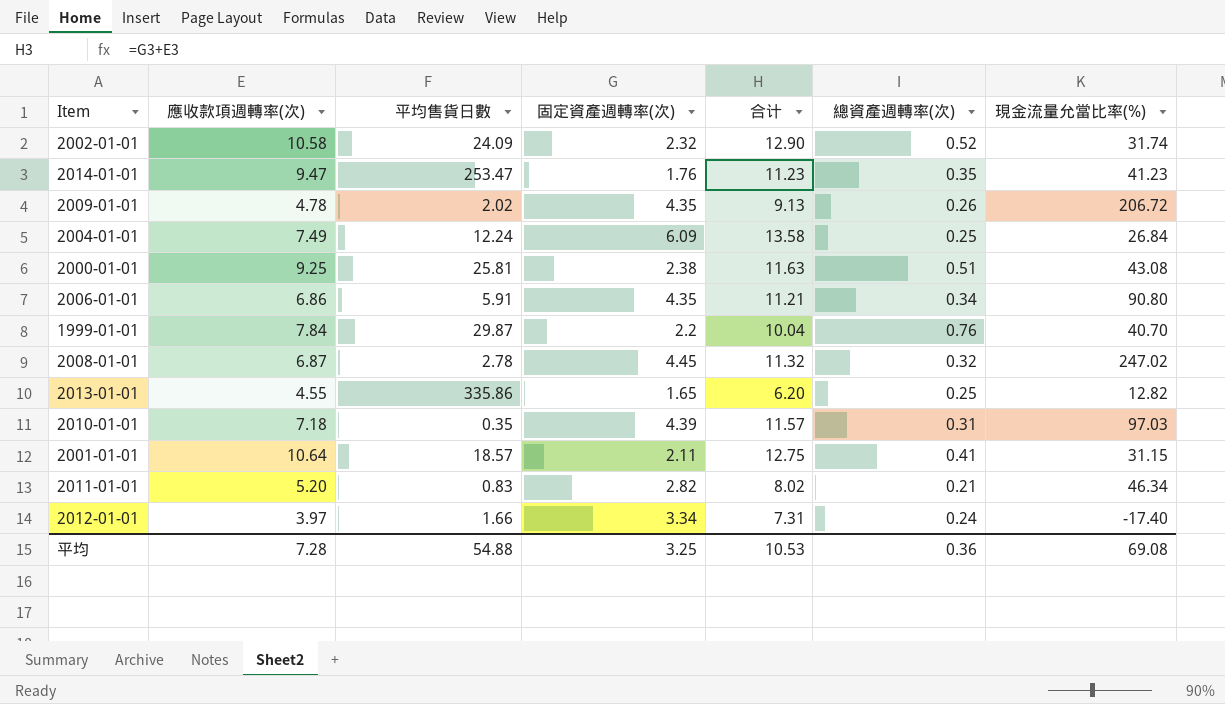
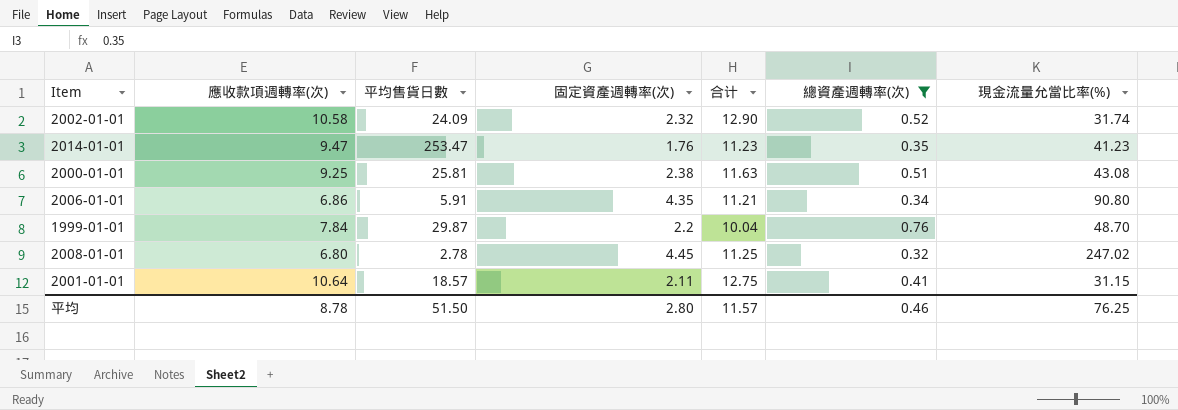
filter: none -> 總資產週轉率(次) >= 0.32
1999-01-01 | 現金流量允當比率(%): 40.70 -> 48.70
2008-01-01 | 應收款項週轉率(次): 6.87 -> 6.80
2008-01-01 | 合计: 11.32 -> 11.25
平均 | 應收款項週轉率(次): 7.28 -> 8.78
平均 | 平均售貨日數: 54.88 -> 51.50
平均 | 固定資產週轉率(次): 3.25 -> 2.80
平均 | 合计: 10.53 -> 11.57
平均 | 總資產週轉率(次): 0.36 -> 0.46
平均 | 現金流量允當比率(%): 69.08 -> 76.25

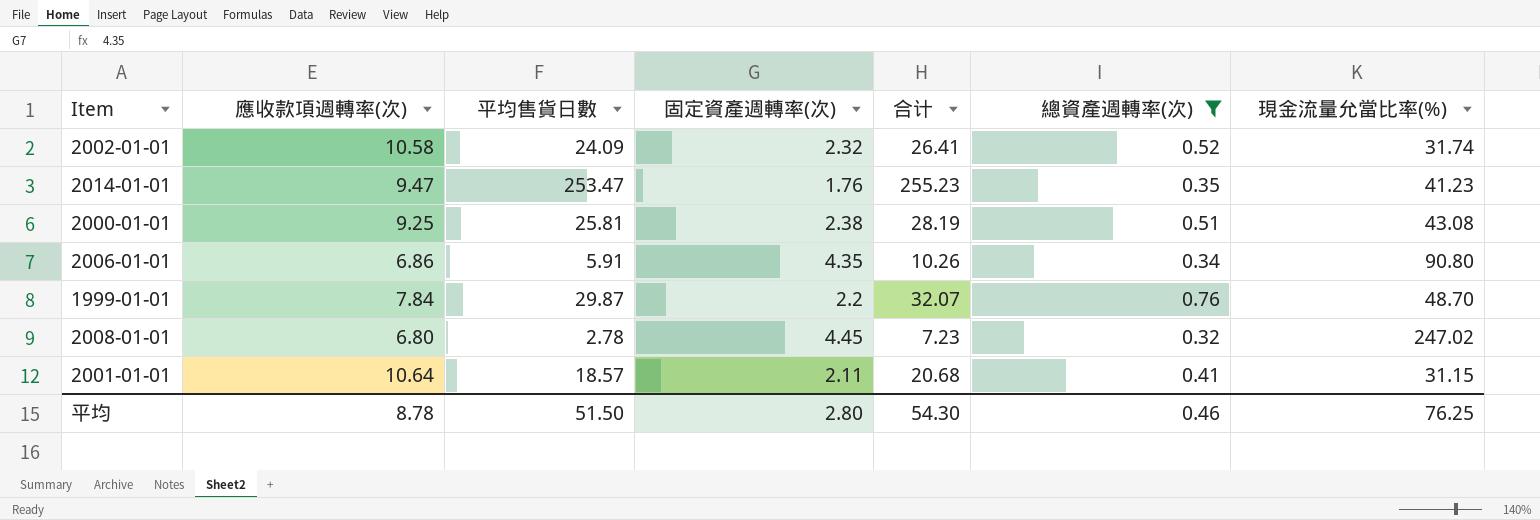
column 合计 | formula: [應收款項週轉率(次)] + [固定資產週轉率(次)] -> [平均售貨日數] + [固定資產週轉率(次)]
平均 | 合计: 11.57 -> 54.30

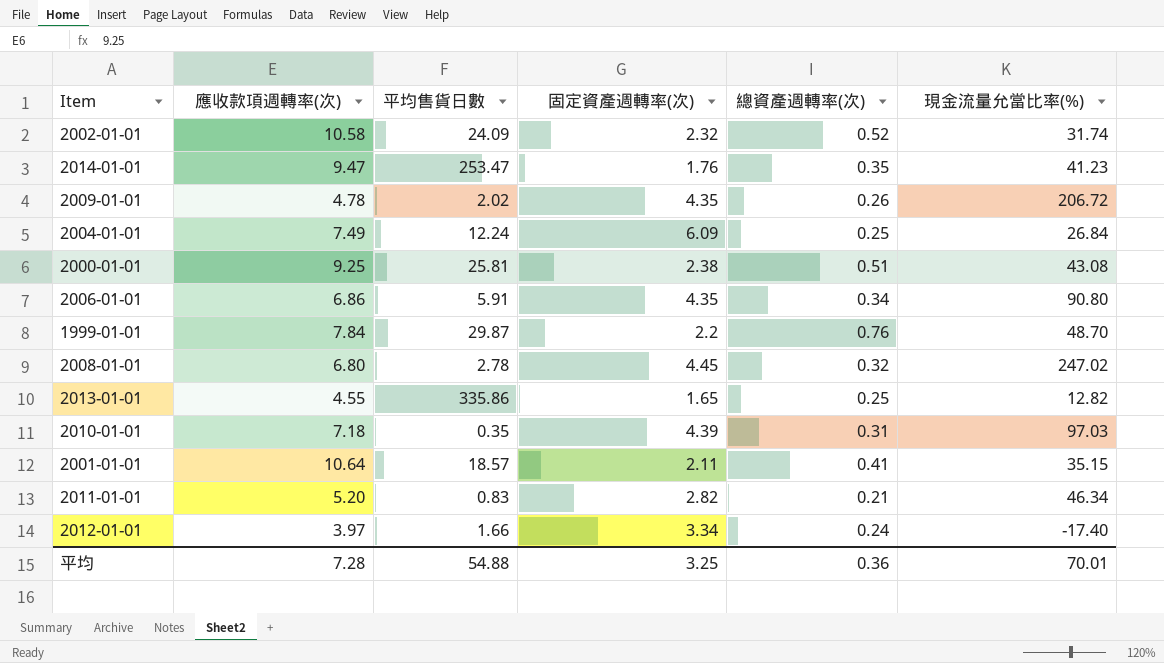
filter: 總資產週轉率(次) >= 0.32 -> none
column 合计 | formula: [平均售貨日數] + [固定資產週轉率(次)] -> none
2001-01-01 | 現金流量允當比率(%): 31.15 -> 35.15
平均 | 應收款項週轉率(次): 8.78 -> 7.28
平均 | 平均售貨日數: 51.50 -> 54.88
平均 | 固定資產週轉率(次): 2.80 -> 3.25
平均 | 總資產週轉率(次): 0.46 -> 0.36
平均 | 現金流量允當比率(%): 76.25 -> 70.01

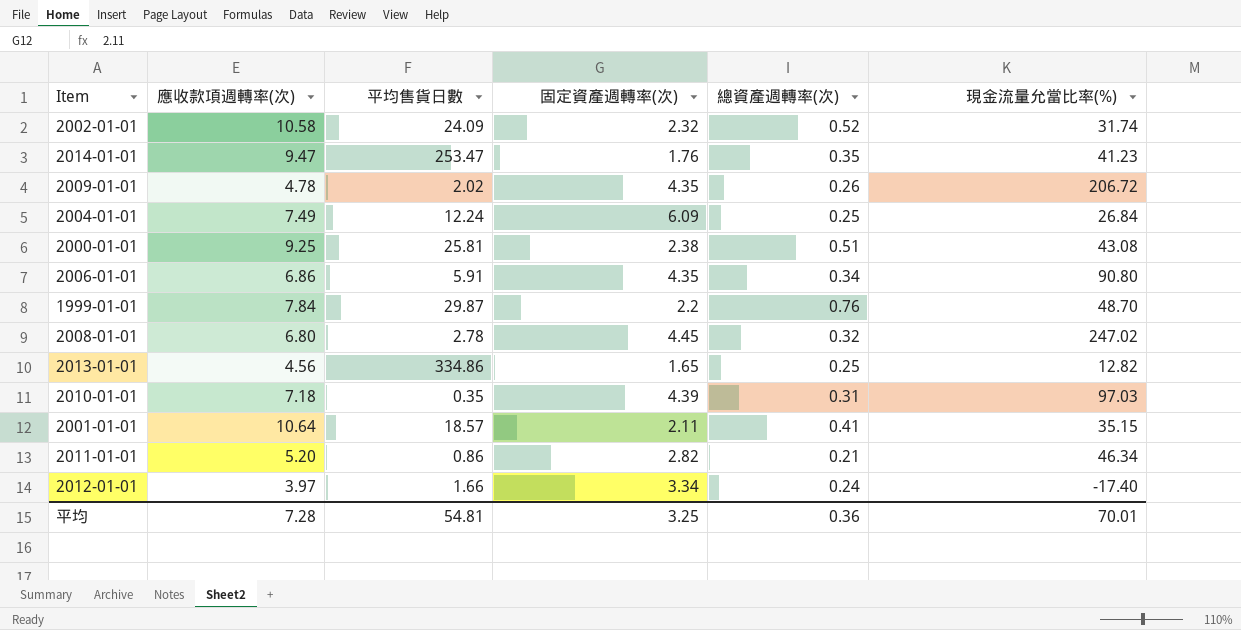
2013-01-01 | 應收款項週轉率(次): 4.55 -> 4.56
2013-01-01 | 平均售貨日數: 335.86 -> 334.86
2011-01-01 | 平均售貨日數: 0.83 -> 0.86
平均 | 平均售貨日數: 54.88 -> 54.81

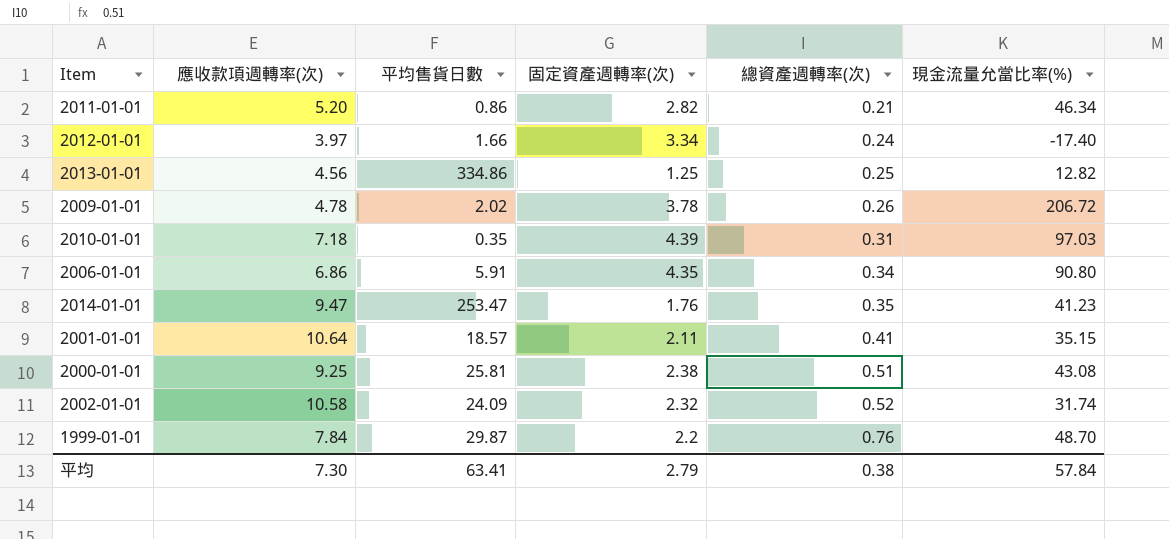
row order: none -> 總資產週轉率(次) ascending
row 2004-01-01: 7.49 | 12.24 | 6.09 | 0.25 | 26.84 -> none
row 2008-01-01: 6.80 | 2.78 | 4.45 | 0.32 | 247.02 -> none
2013-01-01 | 固定資產週轉率(次): 1.65 -> 1.25
2009-01-01 | 固定資產週轉率(次): 4.35 -> 3.78
平均 | 應收款項週轉率(次): 7.28 -> 7.30
平均 | 平均售貨日數: 54.81 -> 63.41
平均 | 固定資產週轉率(次): 3.25 -> 2.79
平均 | 總資產週轉率(次): 0.36 -> 0.38
平均 | 現金流量允當比率(%): 70.01 -> 57.84

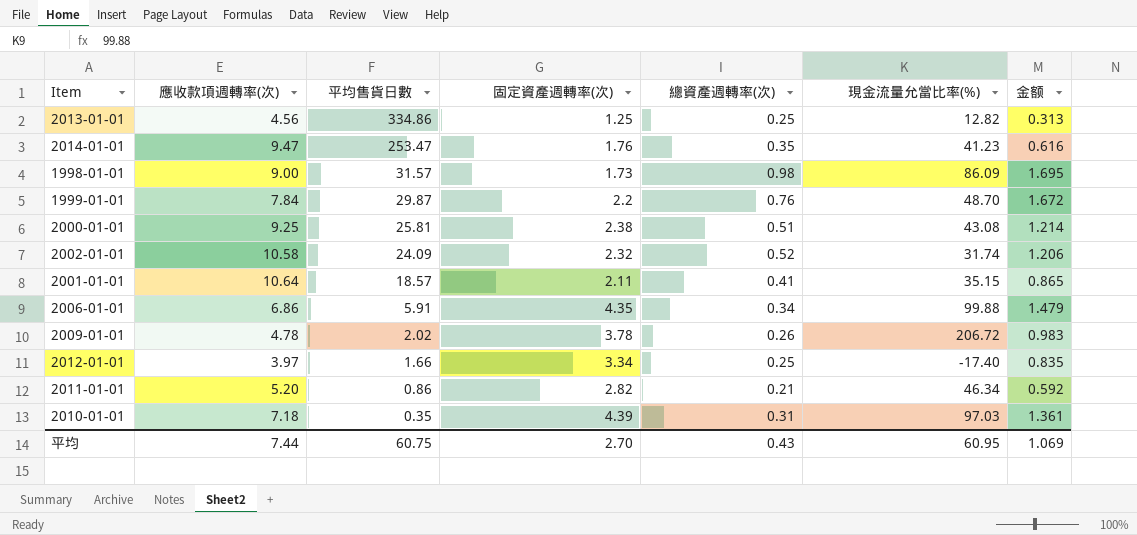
row order: 總資產週轉率(次) ascending -> 平均售貨日數 descending
column 金额 | formula: none -> [固定資產週轉率(次)] * [總資產週轉率(次)]
row 1998-01-01: none -> 9.00 | 31.57 | 1.73 | 0.98 | 86.09 | 1.695
2006-01-01 | 現金流量允當比率(%): 90.80 -> 99.88
2012-01-01 | 總資產週轉率(次): 0.24 -> 0.25
平均 | 應收款項週轉率(次): 7.30 -> 7.44
平均 | 平均售貨日數: 63.41 -> 60.75
平均 | 固定資產週轉率(次): 2.79 -> 2.70
平均 | 總資產週轉率(次): 0.38 -> 0.43
平均 | 現金流量允當比率(%): 57.84 -> 60.95

